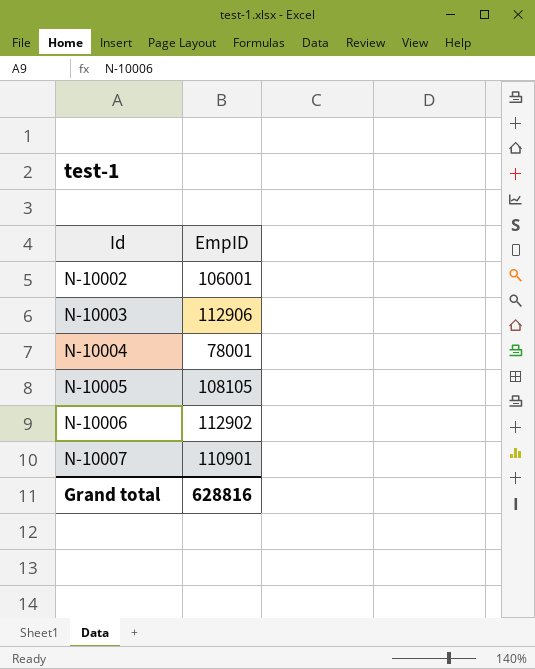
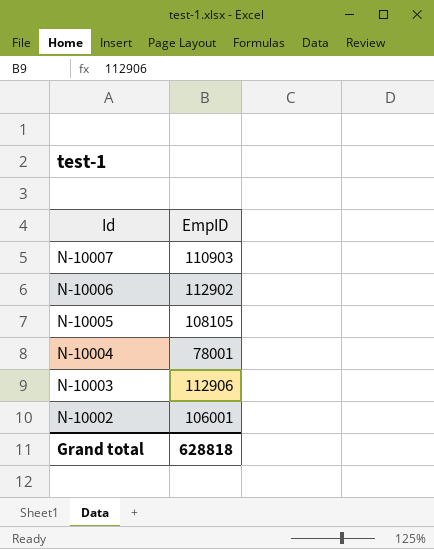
row order: Id ascending -> Id descending
N-10007 | EmpID: 110901 -> 110903
Grand total | EmpID: 628816 -> 628818

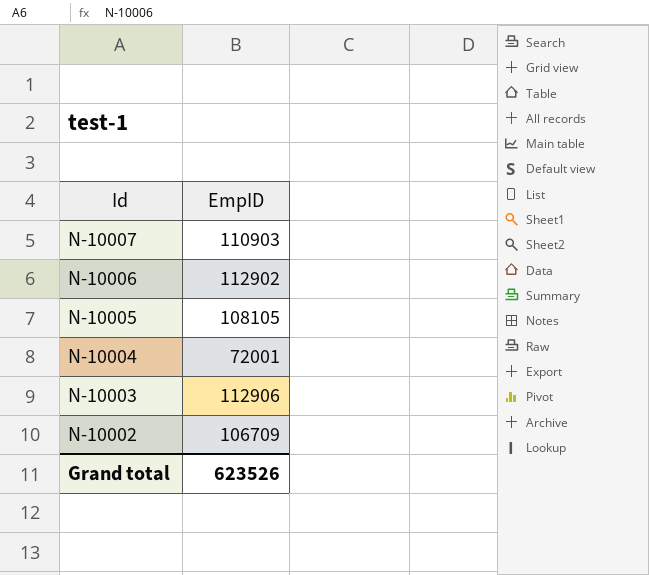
N-10004 | EmpID: 78001 -> 72001
N-10002 | EmpID: 106001 -> 106709
Grand total | EmpID: 628818 -> 623526

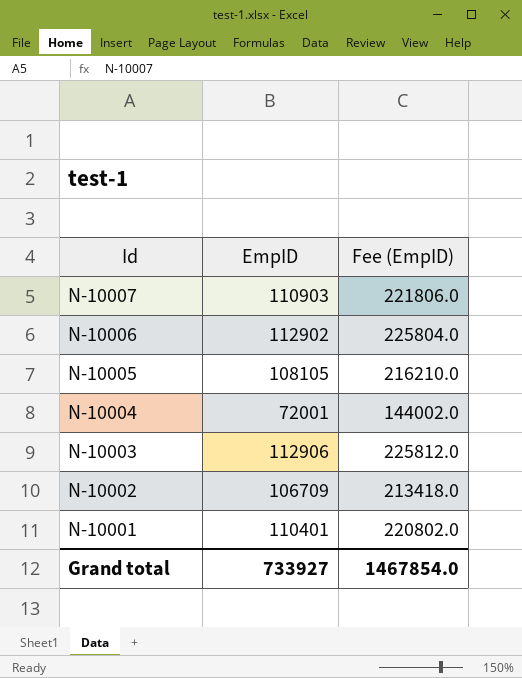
column Fee (EmpID) | formula: none -> [EmpID] * 2
row N-10001: none -> 110401 | 220802.0
Grand total | EmpID: 623526 -> 733927

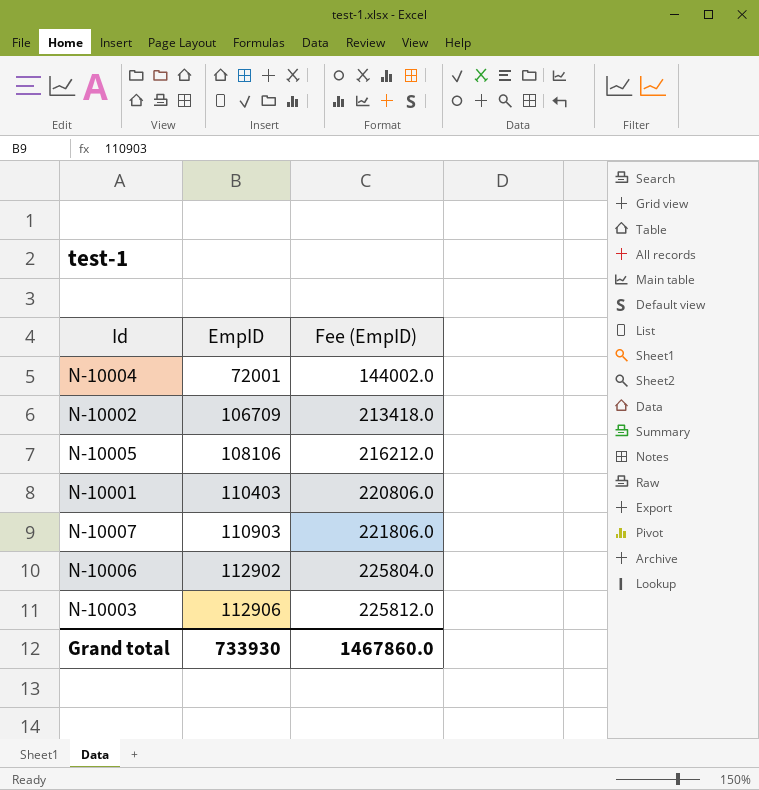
row order: Id descending -> EmpID ascending
N-10005 | EmpID: 108105 -> 108106
N-10005 | Fee (EmpID): 216210.0 -> 216212.0
N-10001 | EmpID: 110401 -> 110403
N-10001 | Fee (EmpID): 220802.0 -> 220806.0
Grand total | EmpID: 733927 -> 733930
Grand total | Fee (EmpID): 1467854.0 -> 1467860.0

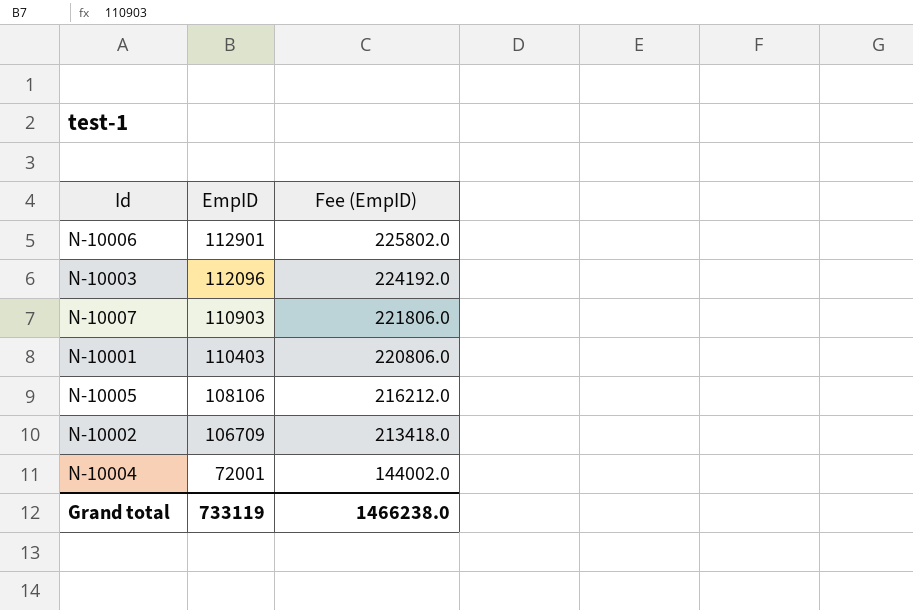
row order: EmpID ascending -> EmpID descending
N-10006 | EmpID: 112902 -> 112901
N-10006 | Fee (EmpID): 225804.0 -> 225802.0
N-10003 | EmpID: 112906 -> 112096
N-10003 | Fee (EmpID): 225812.0 -> 224192.0
Grand total | EmpID: 733930 -> 733119
Grand total | Fee (EmpID): 1467860.0 -> 1466238.0

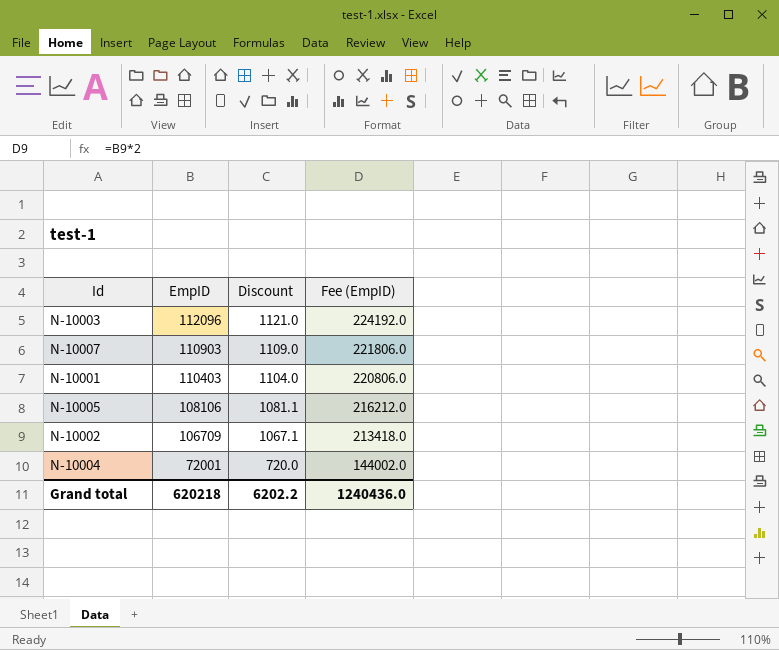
column Discount | formula: none -> [EmpID] * 0.01
row N-10006: 112901 | 225802.0 -> none
Grand total | EmpID: 733119 -> 620218
Grand total | Fee (EmpID): 1466238.0 -> 1240436.0

